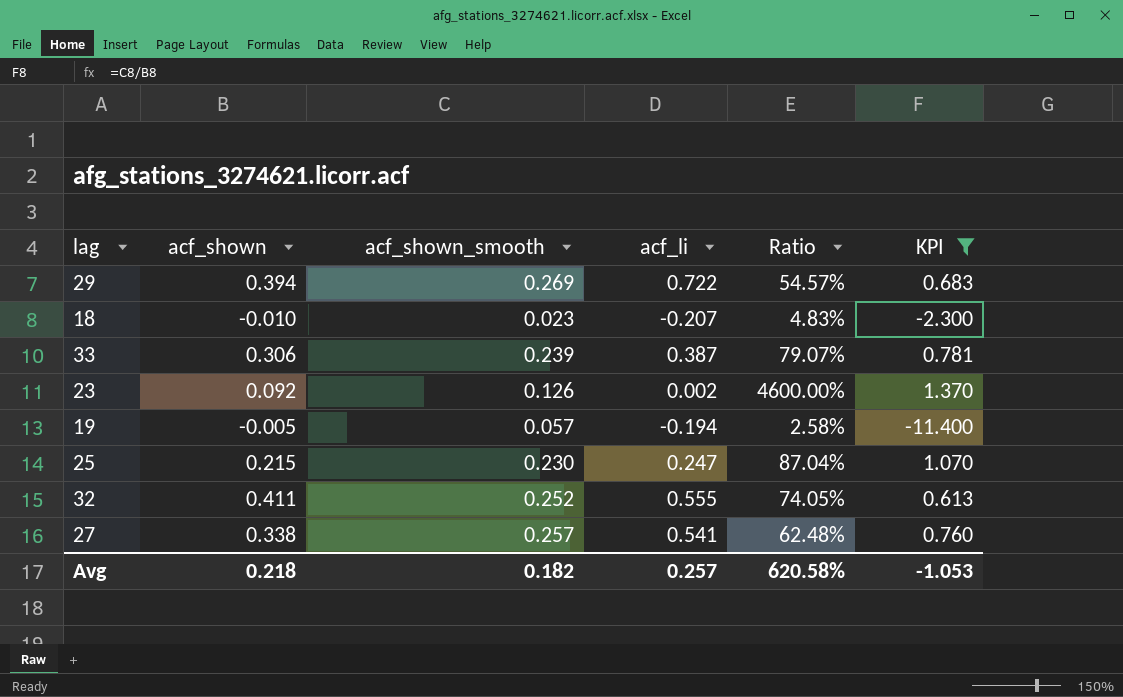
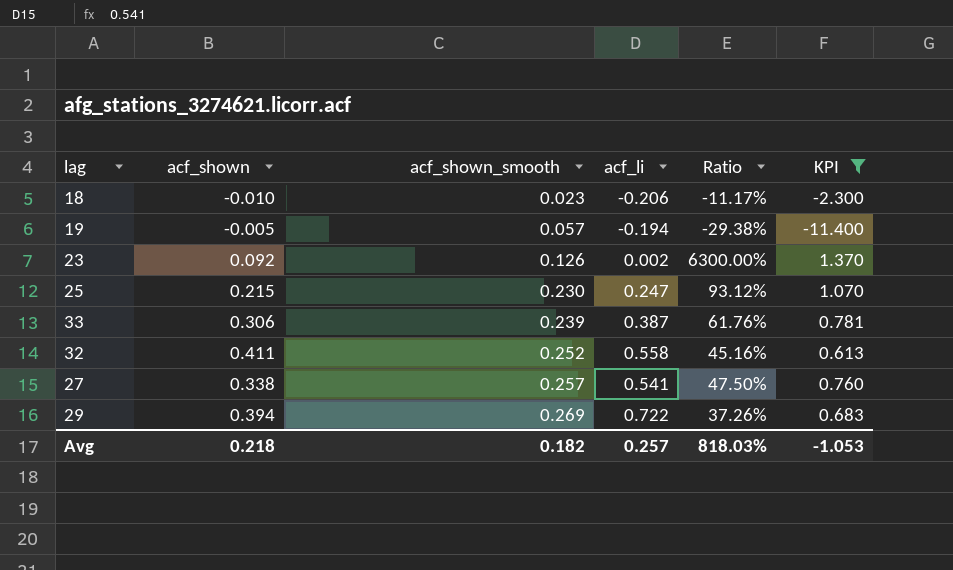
row order: none -> acf_shown_smooth ascending
column Ratio | formula: [acf_shown] / [acf_li] -> [acf_shown_smooth] / [acf_li]
18 | acf_li: -0.207 -> -0.206
32 | acf_li: 0.555 -> 0.558
Avg | Ratio: 620.58% -> 818.03%

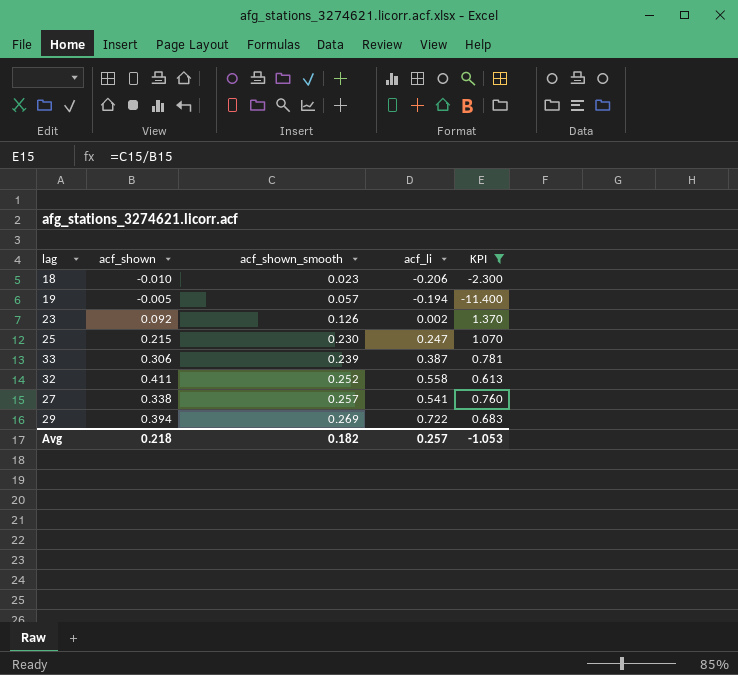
column Ratio | formula: [acf_shown_smooth] / [acf_li] -> none

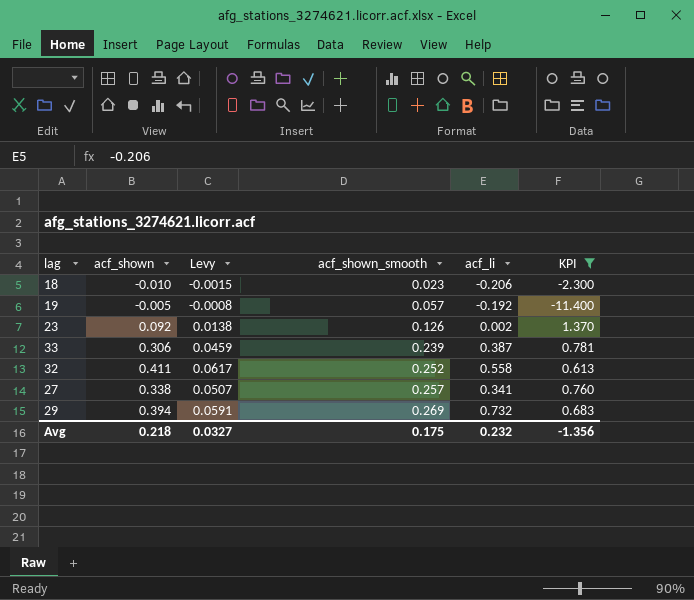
column Levy | formula: none -> [acf_shown] * 0.15
row 25: 0.215 | 0.230 | 0.247 | 1.070 -> none
19 | acf_li: -0.194 -> -0.192
27 | acf_li: 0.541 -> 0.341
29 | acf_li: 0.722 -> 0.732
Avg | acf_shown_smooth: 0.182 -> 0.175
Avg | acf_li: 0.257 -> 0.232
Avg | KPI: -1.053 -> -1.356

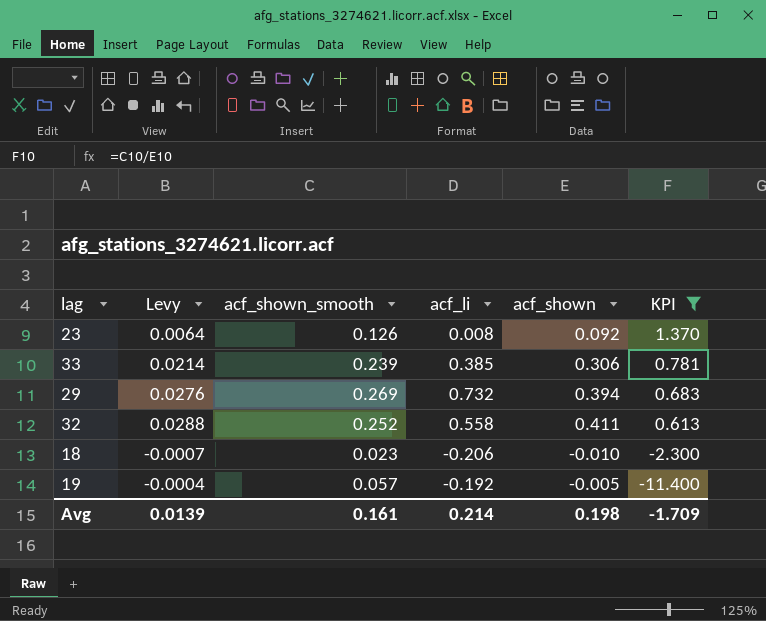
row order: acf_shown_smooth ascending -> KPI descending
column Levy | formula: [acf_shown] * 0.15 -> [acf_shown] * 0.07
column acf_shown | position: 2 -> 5
row 27: 0.338 | 0.0507 | 0.257 | 0.341 | 0.760 -> none
23 | acf_li: 0.002 -> 0.008
33 | acf_li: 0.387 -> 0.385
Avg | Levy: 0.0327 -> 0.0139
Avg | acf_shown_smooth: 0.175 -> 0.161
Avg | acf_li: 0.232 -> 0.214
Avg | acf_shown: 0.218 -> 0.198
Avg | KPI: -1.356 -> -1.709

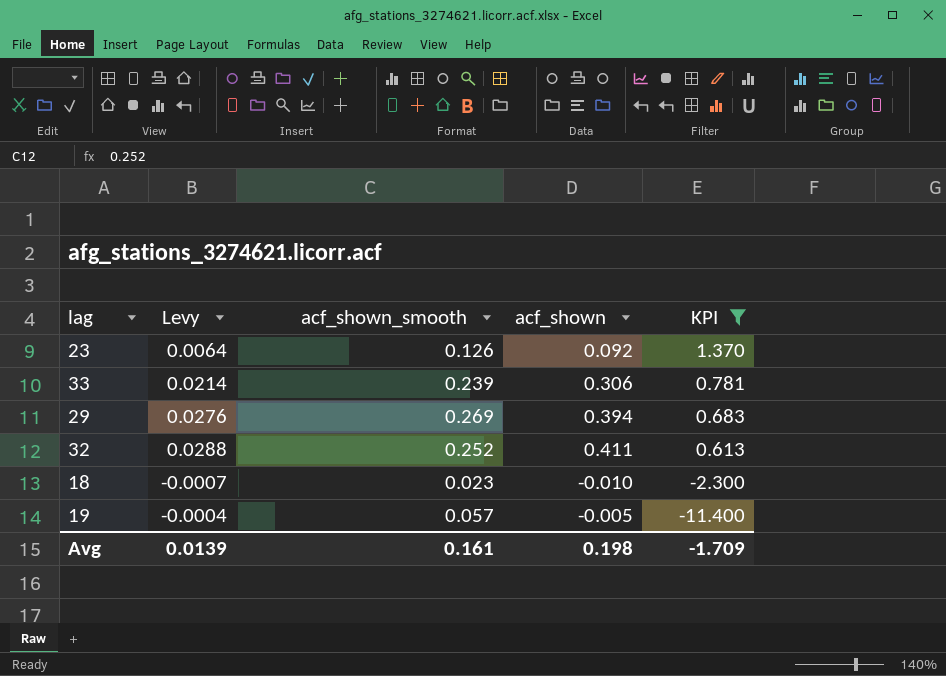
column acf_li | position: 4 -> none

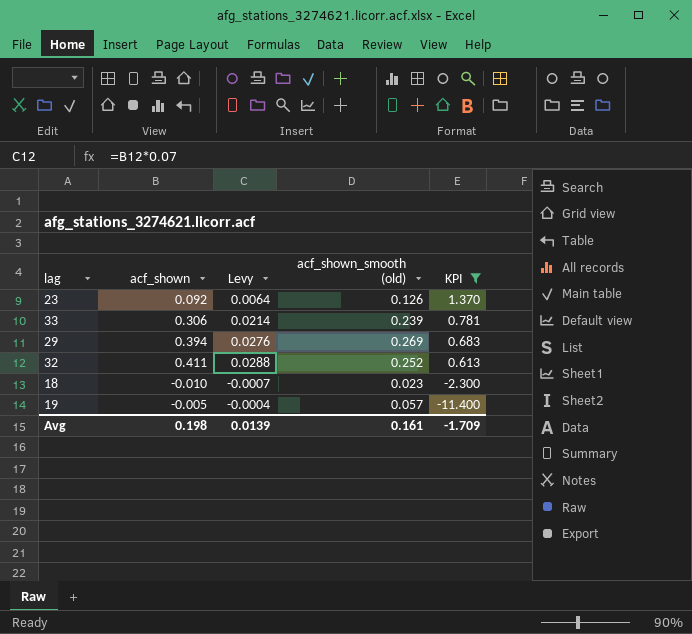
column acf_shown | position: 4 -> 2
column name: acf_shown_smooth -> acf_shown_smooth (old)

